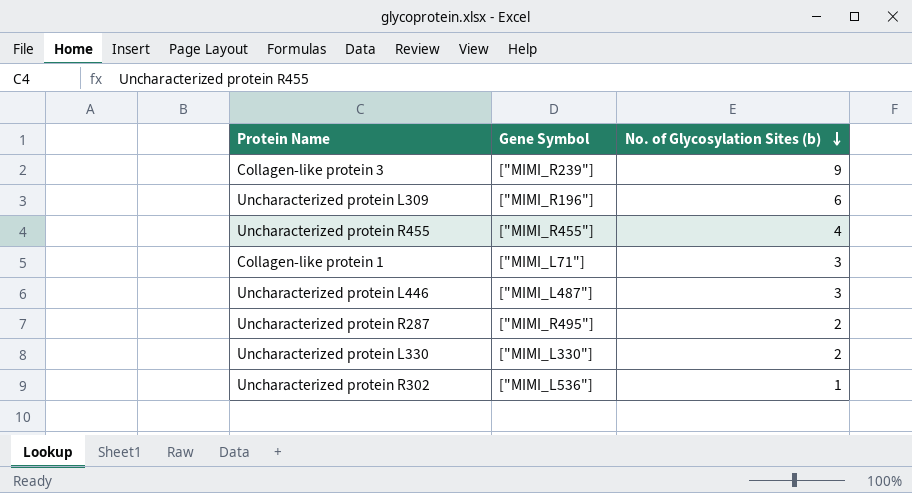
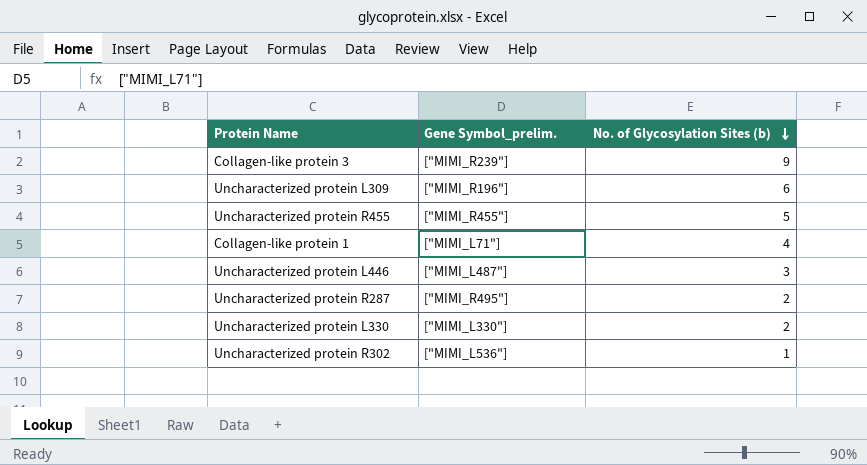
column name: Gene Symbol -> Gene Symbol_prelim.
Uncharacterized protein R455 | No. of Glycosylation Sites (b): 4 -> 5
Collagen-like protein 1 | No. of Glycosylation Sites (b): 3 -> 4

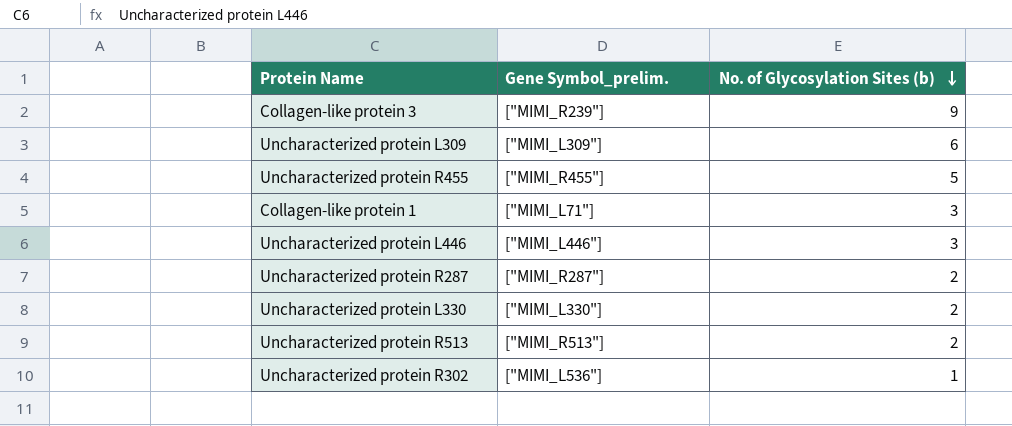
Uncharacterized protein L309 | Gene Symbol_prelim.: ["MIMI_R196"] -> ["MIMI_L309"]
Collagen-like protein 1 | No. of Glycosylation Sites (b): 4 -> 3
Uncharacterized protein L446 | Gene Symbol_prelim.: ["MIMI_L487"] -> ["MIMI_L446"]
Uncharacterized protein R287 | Gene Symbol_prelim.: ["MIMI_R495"] -> ["MIMI_R287"]
row Uncharacterized protein R513: none -> ["MIMI_R513"] | 2

